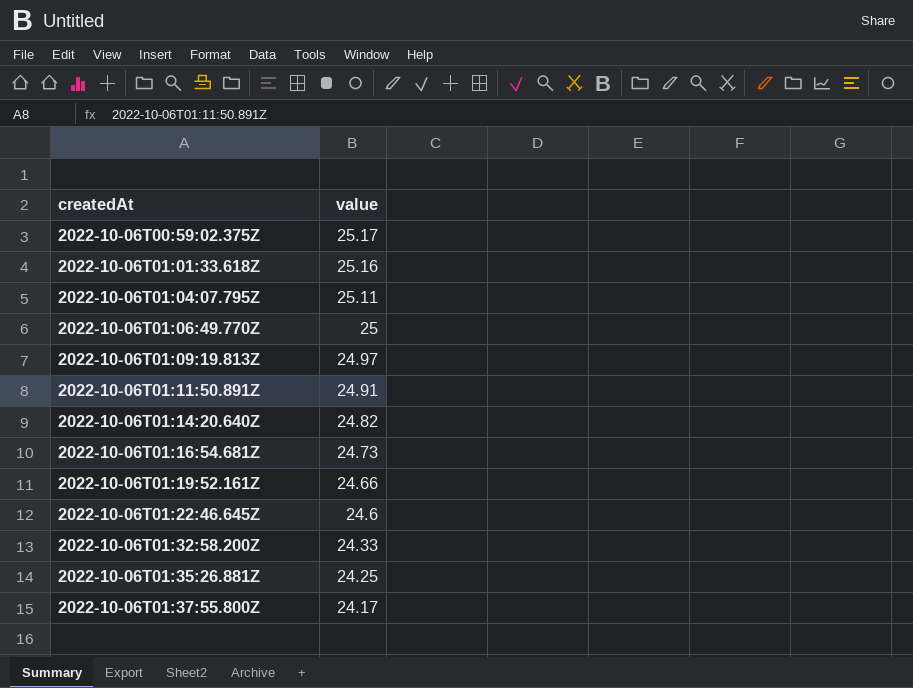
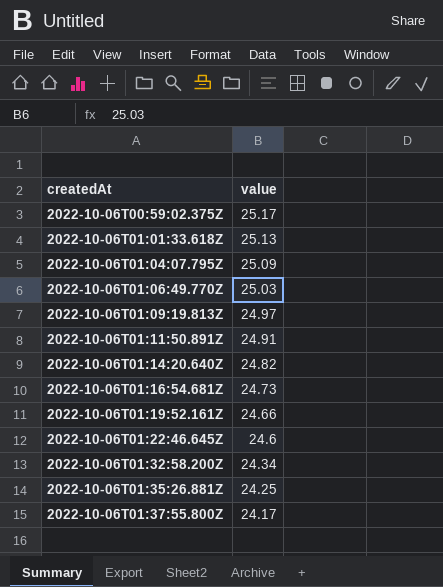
2022-10-06T01:01:33.618Z | value: 25.16 -> 25.13
2022-10-06T01:04:07.795Z | value: 25.11 -> 25.09
2022-10-06T01:06:49.770Z | value: 25 -> 25.03
2022-10-06T01:32:58.200Z | value: 24.33 -> 24.34

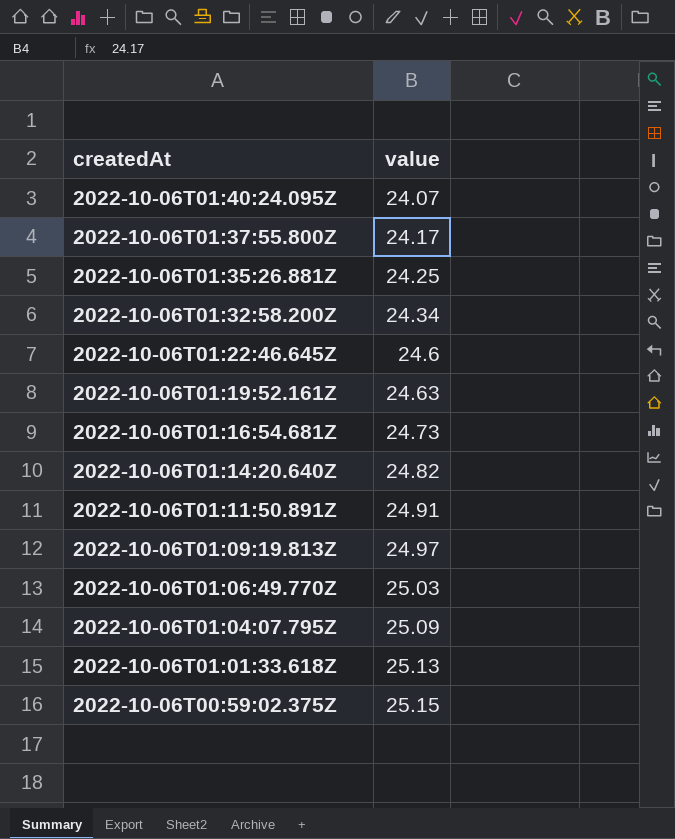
row order: createdAt ascending -> createdAt descending
row 2022-10-06T01:40:24.095Z: none -> 24.07
2022-10-06T01:19:52.161Z | value: 24.66 -> 24.63
2022-10-06T00:59:02.375Z | value: 25.17 -> 25.15

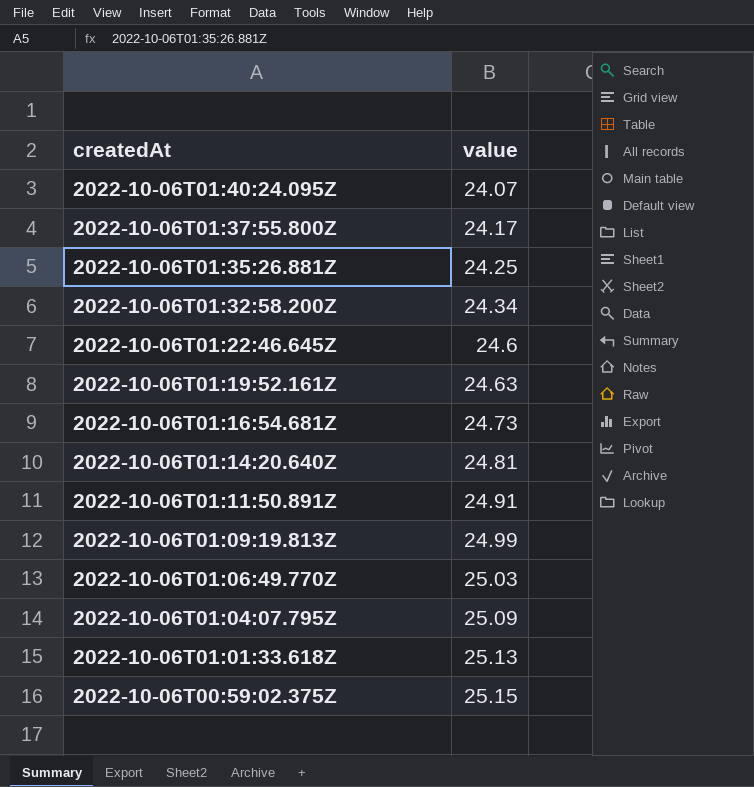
2022-10-06T01:14:20.640Z | value: 24.82 -> 24.81
2022-10-06T01:09:19.813Z | value: 24.97 -> 24.99

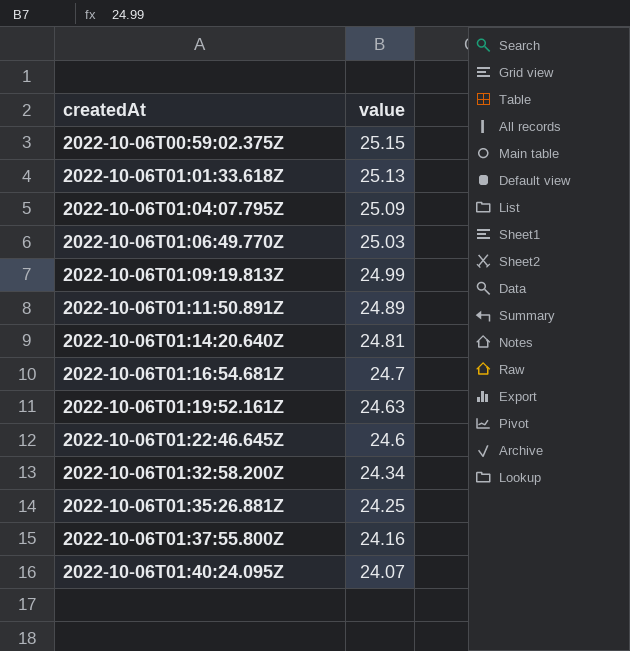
row order: createdAt descending -> createdAt ascending
2022-10-06T01:11:50.891Z | value: 24.91 -> 24.89
2022-10-06T01:16:54.681Z | value: 24.73 -> 24.7
2022-10-06T01:37:55.800Z | value: 24.17 -> 24.16

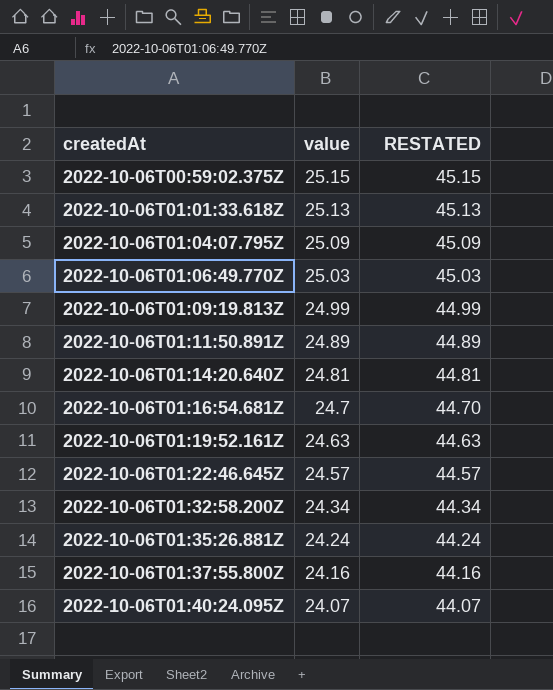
column RESTATED | formula: none -> [value] + 20
2022-10-06T01:22:46.645Z | value: 24.6 -> 24.57
2022-10-06T01:35:26.881Z | value: 24.25 -> 24.24

